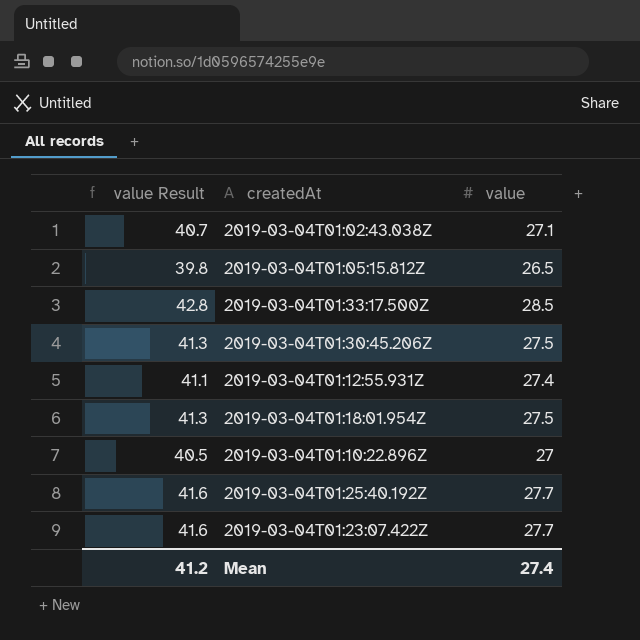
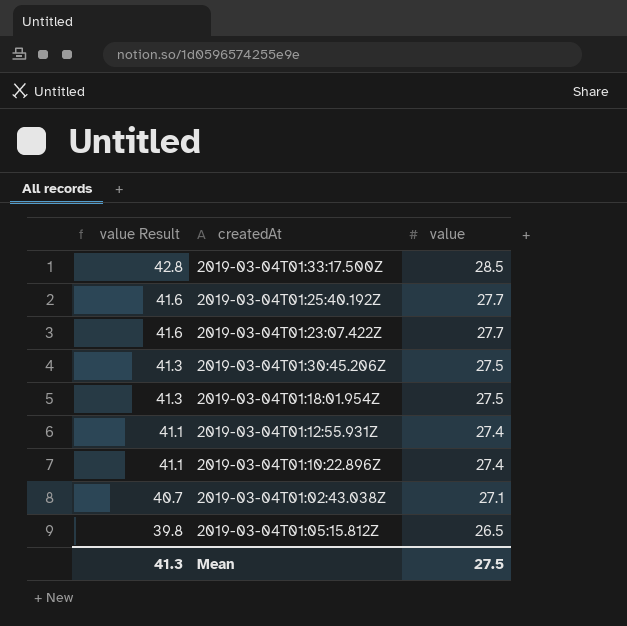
row order: none -> value Result descending
2019-03-04T01:10:22.896Z | value Result: 40.5 -> 41.1
2019-03-04T01:10:22.896Z | value: 27 -> 27.4
Mean | value Result: 41.2 -> 41.3
Mean | value: 27.4 -> 27.5

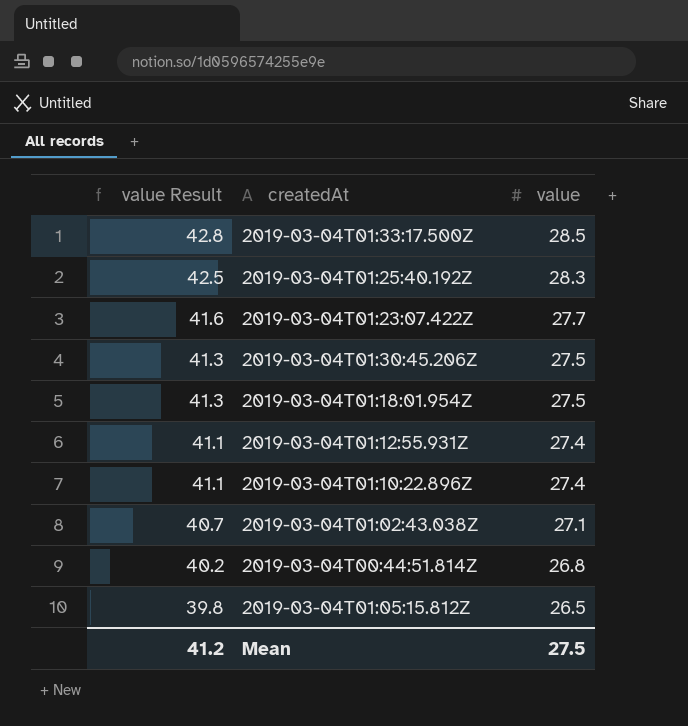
2019-03-04T01:25:40.192Z | value Result: 41.6 -> 42.5
2019-03-04T01:25:40.192Z | value: 27.7 -> 28.3
row 2019-03-04T00:44:51.814Z: none -> 40.2 | 26.8
Mean | value Result: 41.3 -> 41.2

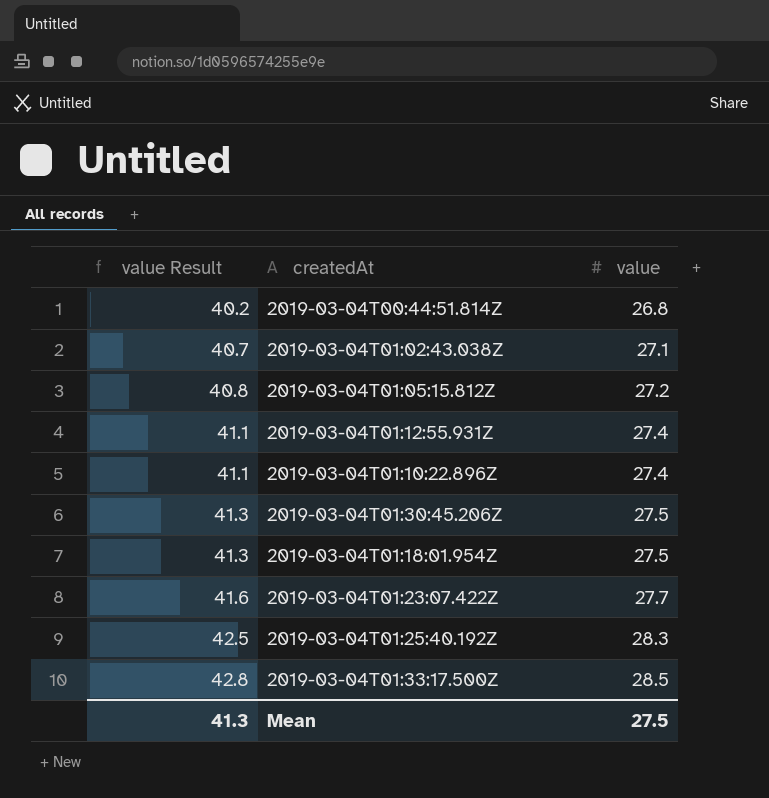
row order: value Result descending -> value Result ascending
2019-03-04T01:05:15.812Z | value Result: 39.8 -> 40.8
2019-03-04T01:05:15.812Z | value: 26.5 -> 27.2
Mean | value Result: 41.2 -> 41.3

